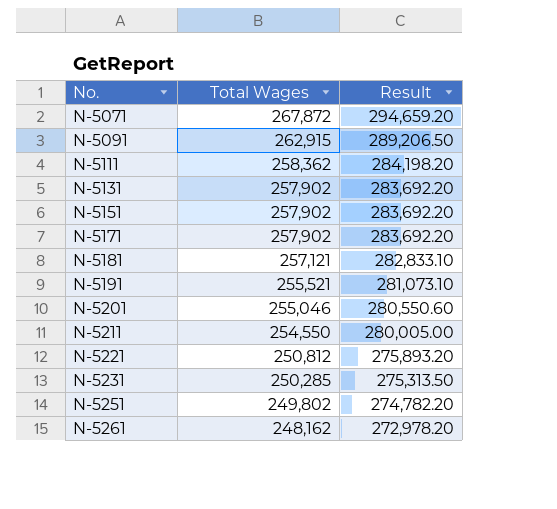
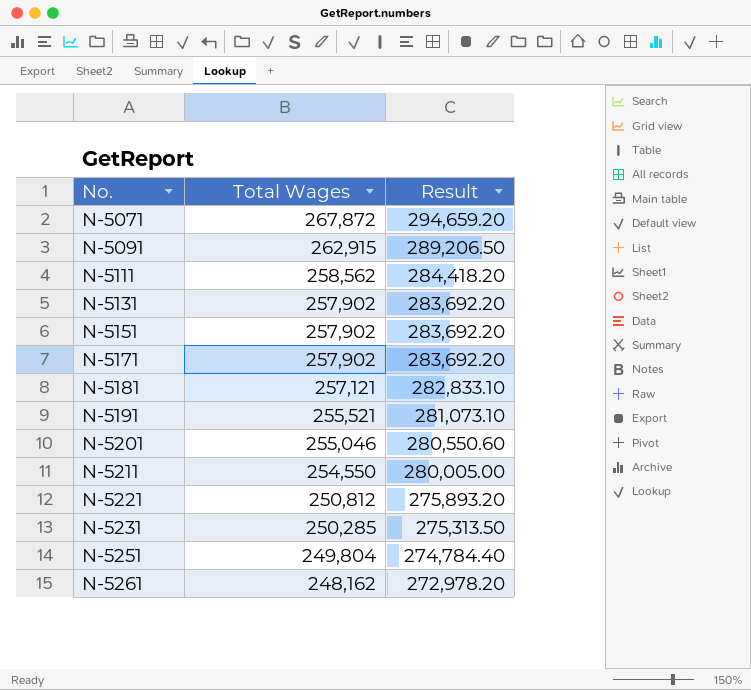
N-5111 | Total Wages: 258,362 -> 258,562
N-5111 | Result: 284,198.20 -> 284,418.20
N-5251 | Total Wages: 249,802 -> 249,804
N-5251 | Result: 274,782.20 -> 274,784.40

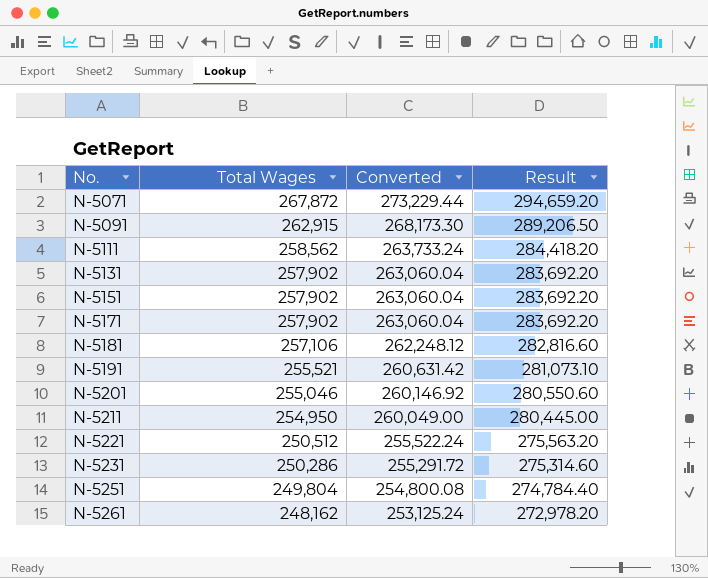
column Converted | formula: none -> [Total Wages] * 1.02
N-5181 | Total Wages: 257,121 -> 257,106
N-5181 | Result: 282,833.10 -> 282,816.60
N-5211 | Total Wages: 254,550 -> 254,950
N-5211 | Result: 280,005.00 -> 280,445.00
N-5221 | Total Wages: 250,812 -> 250,512
N-5221 | Result: 275,893.20 -> 275,563.20
N-5231 | Total Wages: 250,285 -> 250,286
N-5231 | Result: 275,313.50 -> 275,314.60

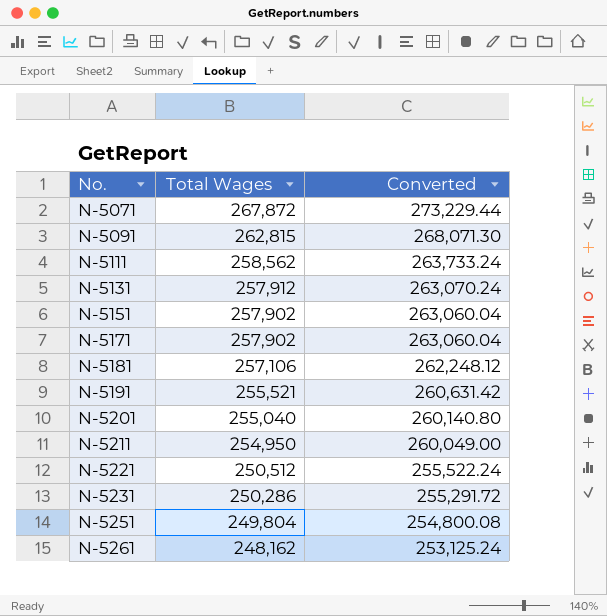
column Result | formula: [Total Wages] * 1.1 -> none
N-5091 | Total Wages: 262,915 -> 262,815
N-5091 | Converted: 268,173.30 -> 268,071.30
N-5131 | Total Wages: 257,902 -> 257,912
N-5131 | Converted: 263,060.04 -> 263,070.24
N-5201 | Total Wages: 255,046 -> 255,040
N-5201 | Converted: 260,146.92 -> 260,140.80

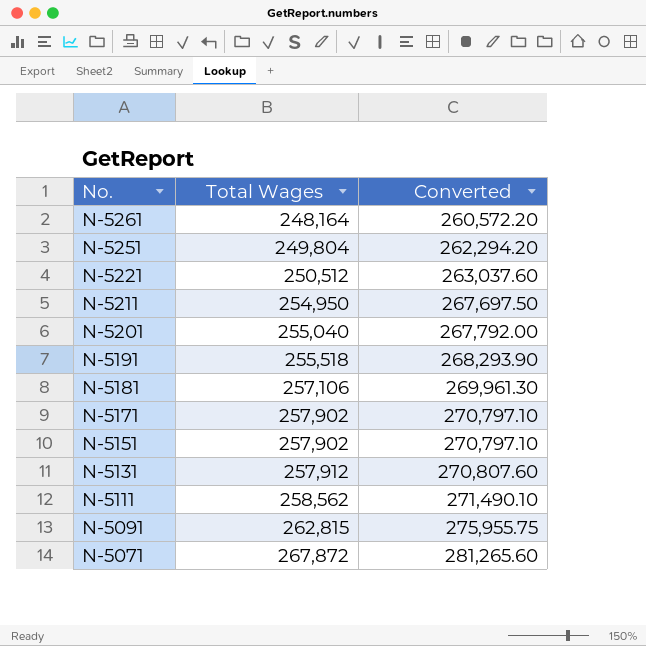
row order: No. ascending -> No. descending
column Converted | formula: [Total Wages] * 1.02 -> [Total Wages] * 1.05
row N-5231: 250,286 | 255,291.72 -> none
N-5261 | Total Wages: 248,162 -> 248,164
N-5191 | Total Wages: 255,521 -> 255,518

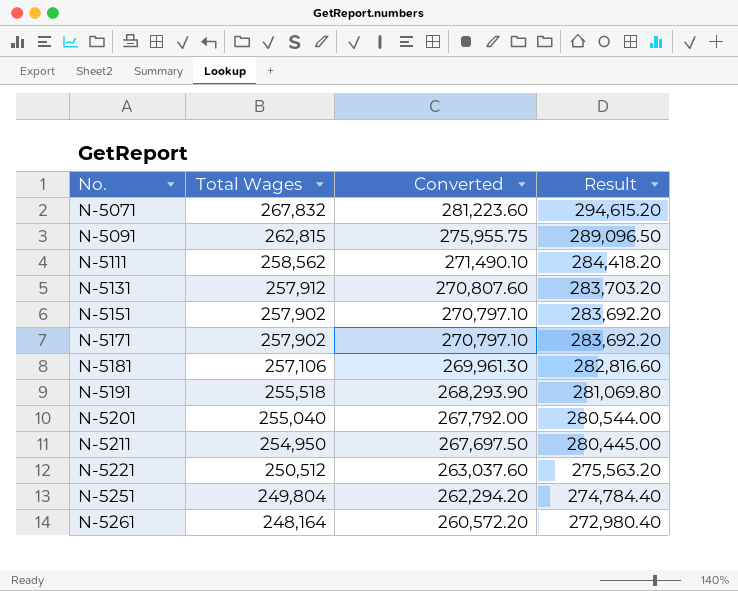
row order: No. descending -> No. ascending
column Result | formula: none -> [Total Wages] * 1.1
N-5071 | Total Wages: 267,872 -> 267,832
N-5071 | Converted: 281,265.60 -> 281,223.60

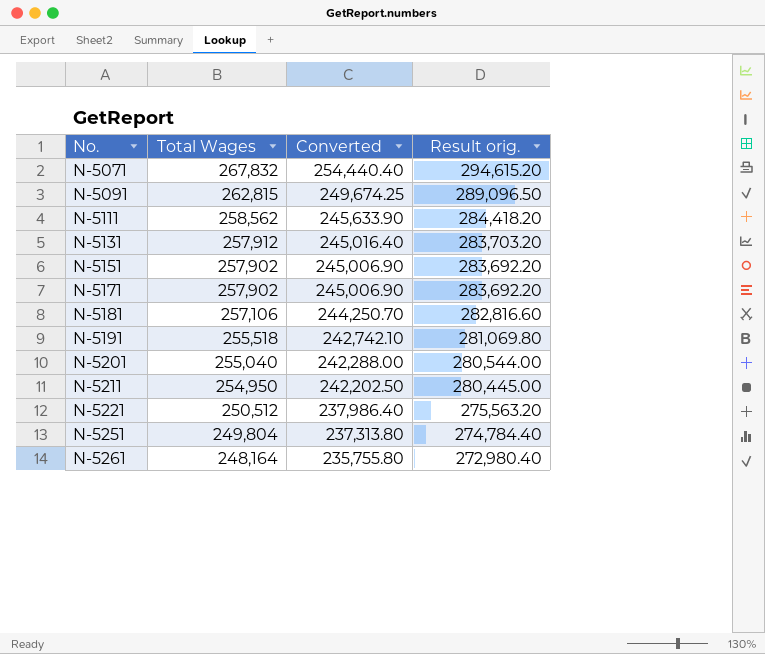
column Converted | formula: [Total Wages] * 1.05 -> [Total Wages] * 0.95
column name: Result -> Result orig.

